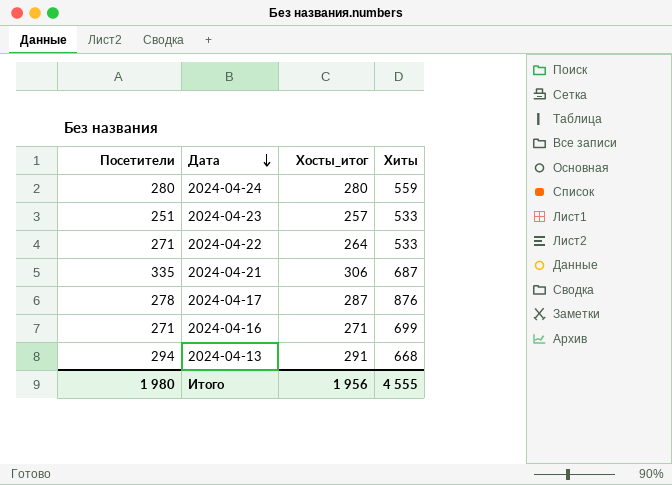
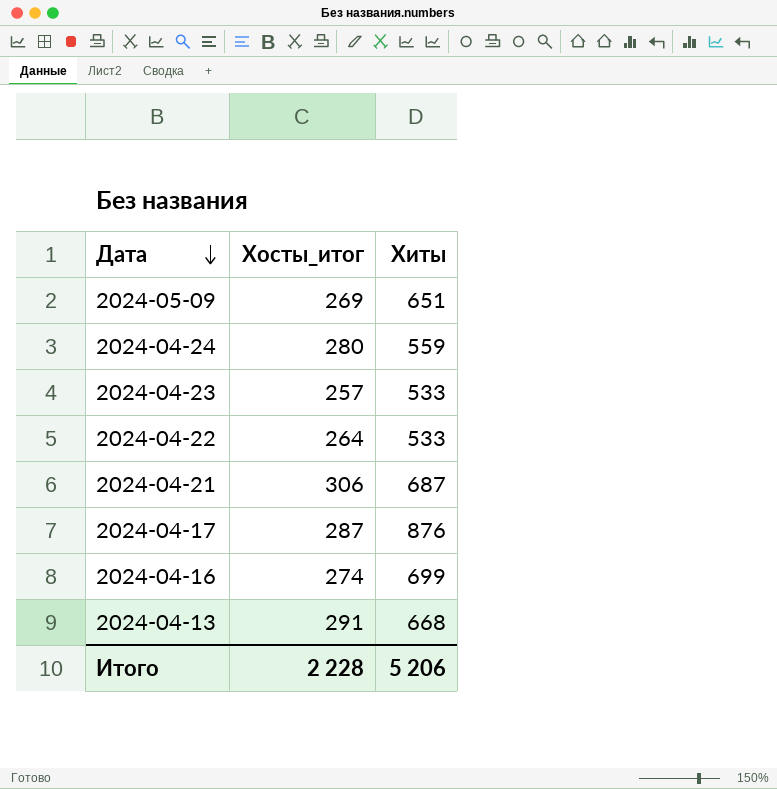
column Посетители | position: 1 -> none
row 2024-05-09: none -> 269 | 651
2024-04-16 | Хосты_итог: 271 -> 274
Итого | Хосты_итог: 1 956 -> 2 228
Итого | Хиты: 4 555 -> 5 206

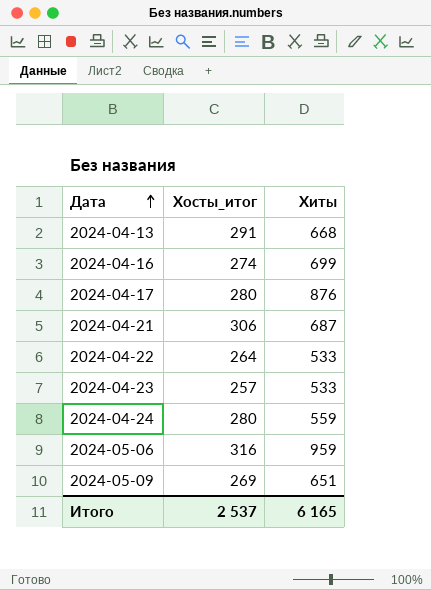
row order: Дата descending -> Дата ascending
2024-04-17 | Хосты_итог: 287 -> 280
row 2024-05-06: none -> 316 | 959
Итого | Хосты_итог: 2 228 -> 2 537
Итого | Хиты: 5 206 -> 6 165

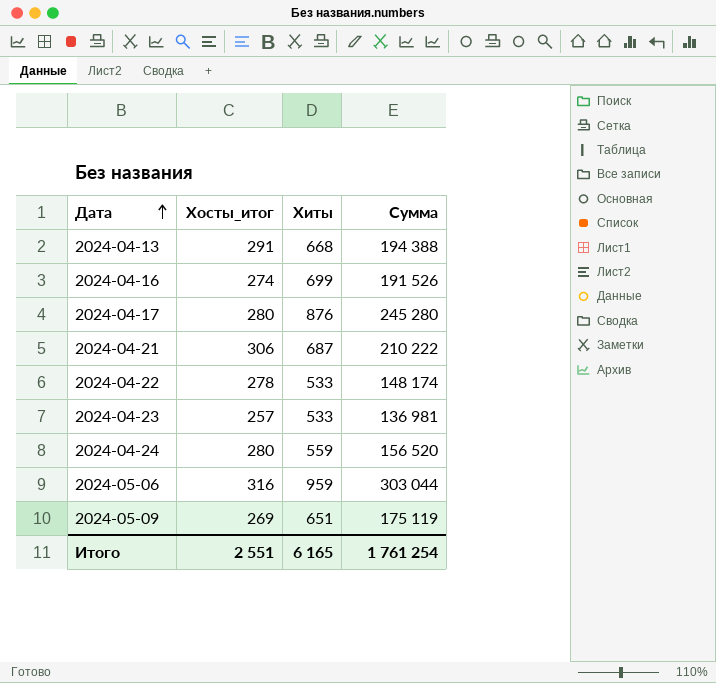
column Сумма | formula: none -> [Хосты_итог] * [Хиты]
2024-04-22 | Хосты_итог: 264 -> 278
Итого | Хосты_итог: 2 537 -> 2 551

